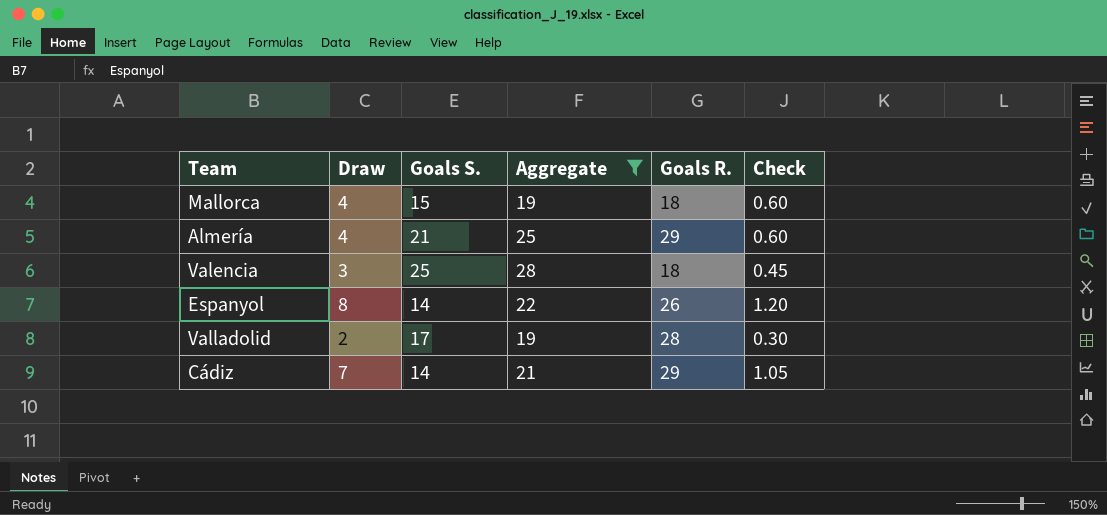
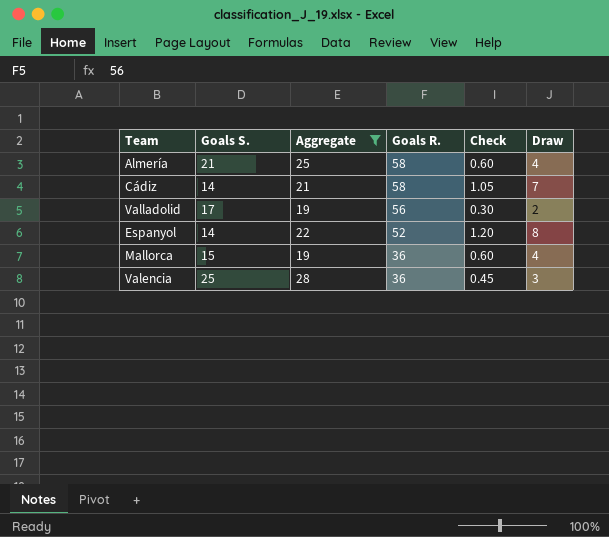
row order: none -> Goals R. descending
column Draw | position: 2 -> 6
Almería | Goals R.: 29 -> 58
Cádiz | Goals R.: 29 -> 58
Valladolid | Goals R.: 28 -> 56
Espanyol | Goals R.: 26 -> 52
Mallorca | Goals R.: 18 -> 36
Valencia | Goals R.: 18 -> 36

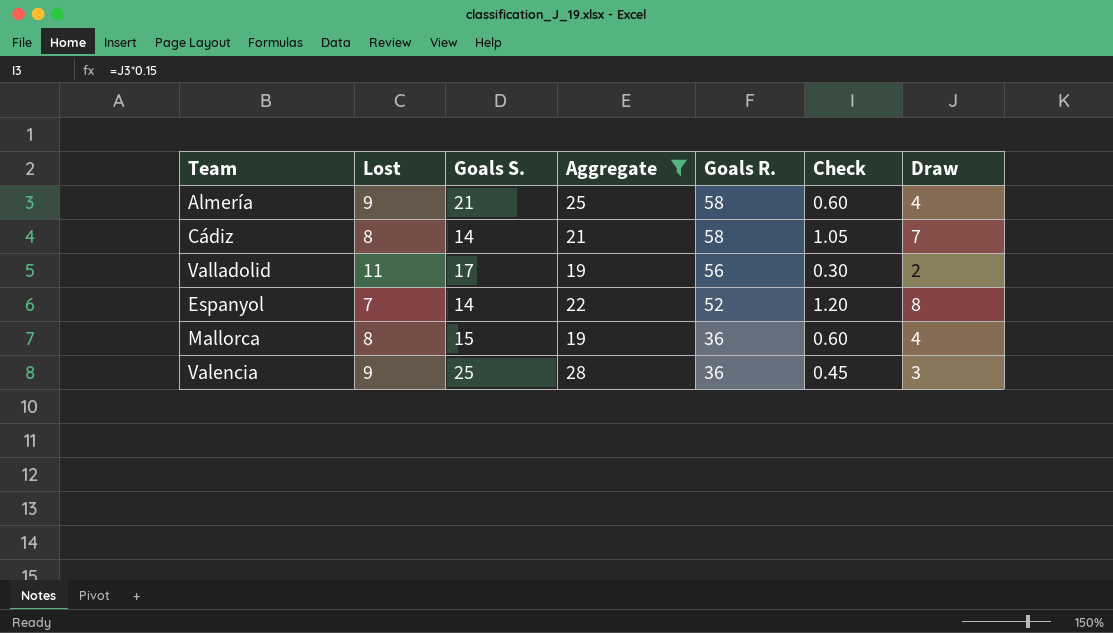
column Lost | position: none -> 2

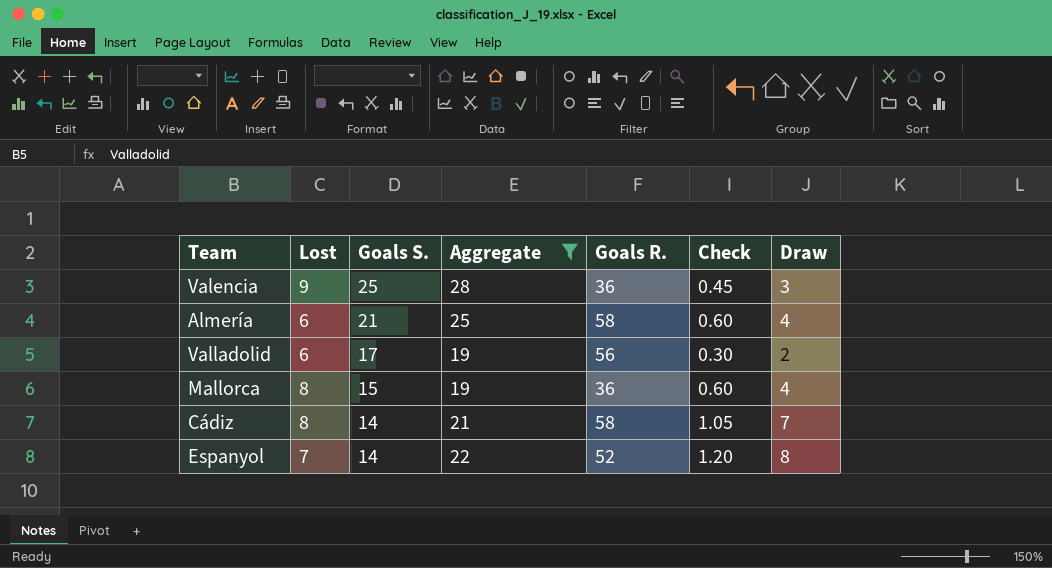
row order: Goals R. descending -> Goals S. descending
Almería | Lost: 9 -> 6
Valladolid | Lost: 11 -> 6

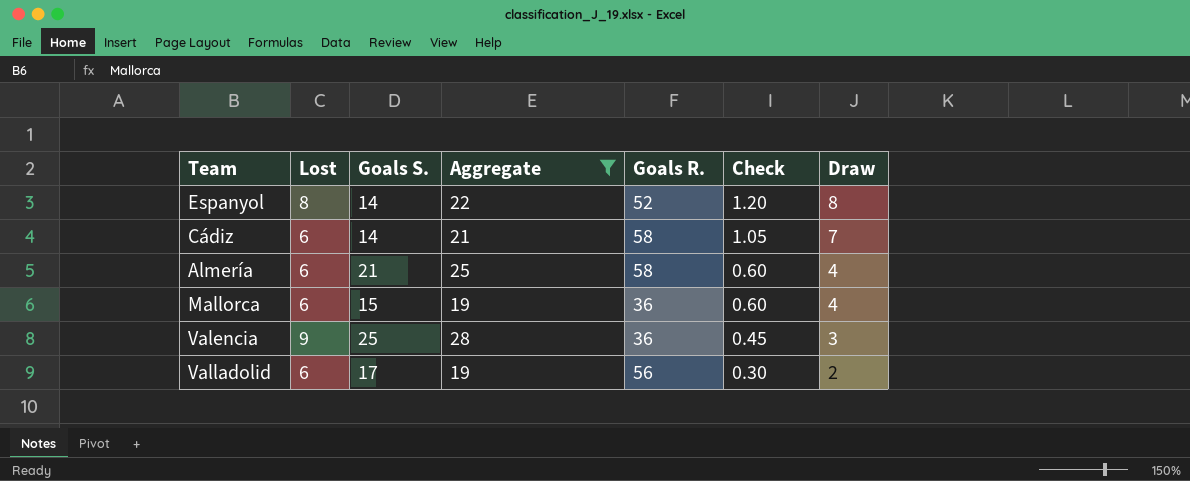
row order: Goals S. descending -> Check descending
Espanyol | Lost: 7 -> 8
Cádiz | Lost: 8 -> 6
Mallorca | Lost: 8 -> 6

